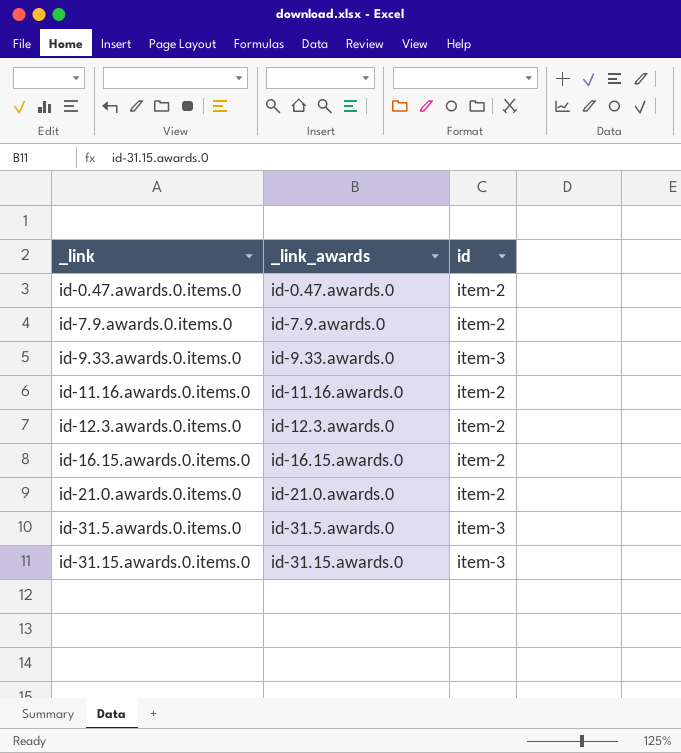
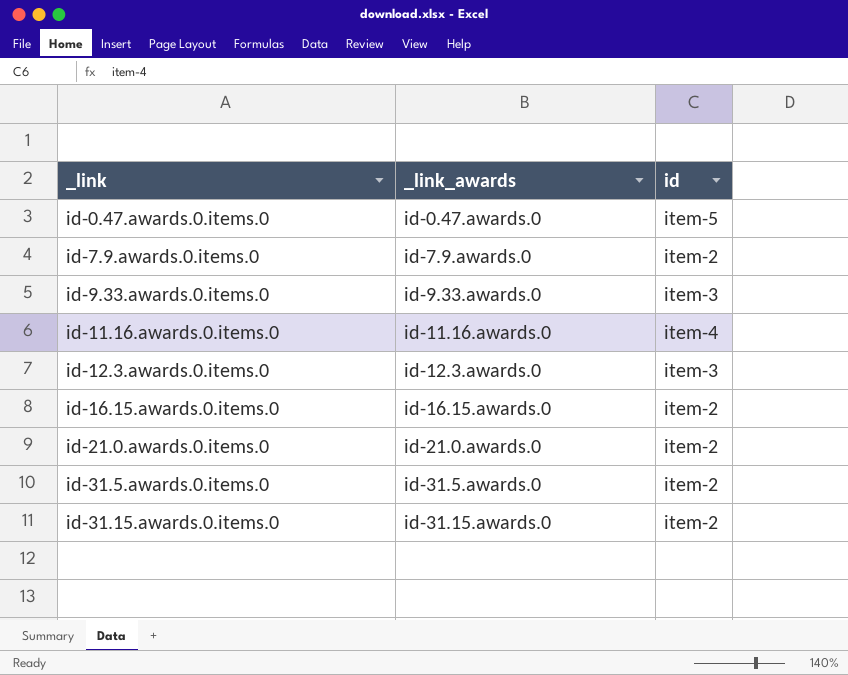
id-0.47.awards.0.items.0 | id: item-2 -> item-5
id-11.16.awards.0.items.0 | id: item-2 -> item-4
id-12.3.awards.0.items.0 | id: item-2 -> item-3
id-31.5.awards.0.items.0 | id: item-3 -> item-2
id-31.15.awards.0.items.0 | id: item-3 -> item-2

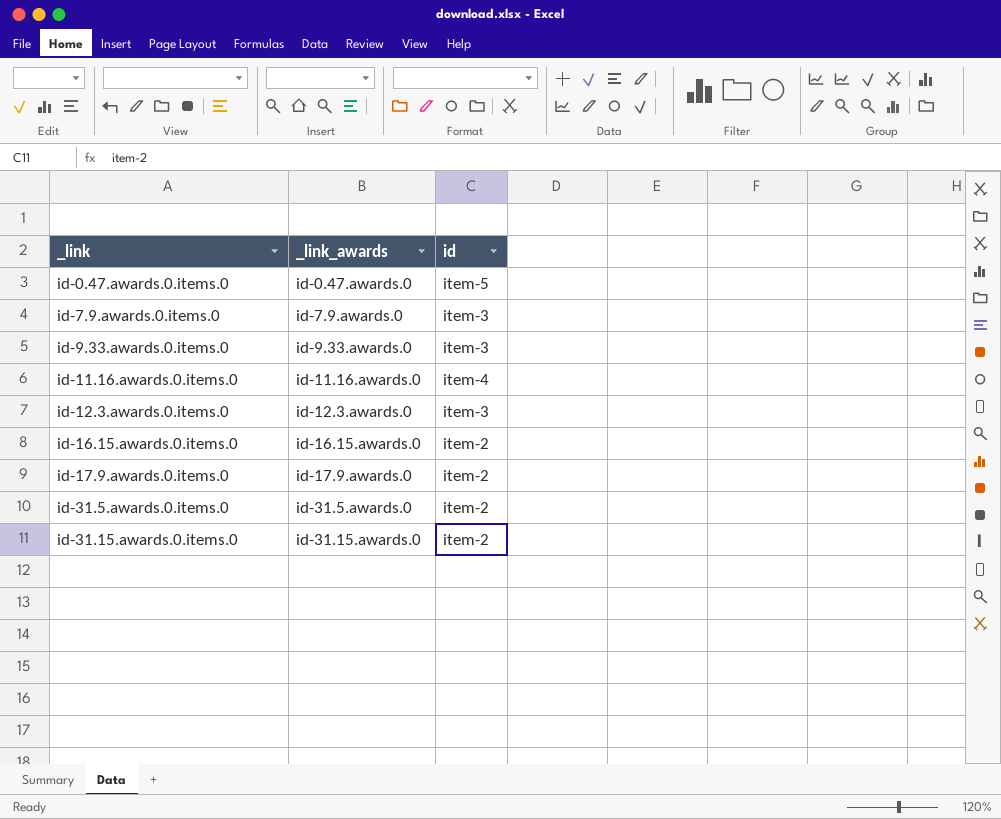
row id-21.0.awards.0.items.0: id-21.0.awards.0 | item-2 -> none
id-7.9.awards.0.items.0 | id: item-2 -> item-3
row id-17.9.awards.0.items.0: none -> id-17.9.awards.0 | item-2

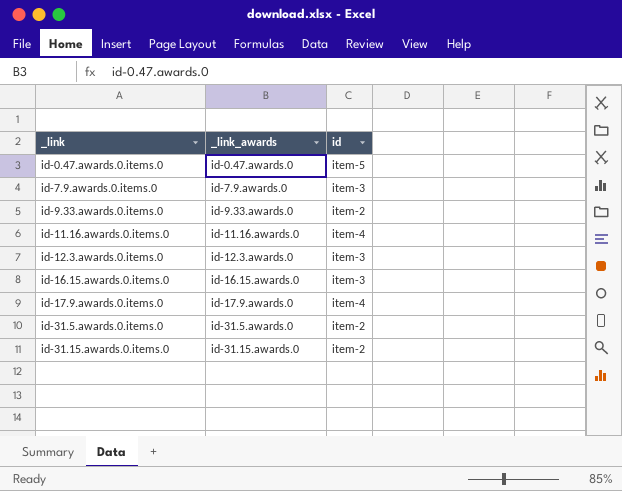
id-9.33.awards.0.items.0 | id: item-3 -> item-2
id-16.15.awards.0.items.0 | id: item-2 -> item-3
id-17.9.awards.0.items.0 | id: item-2 -> item-4

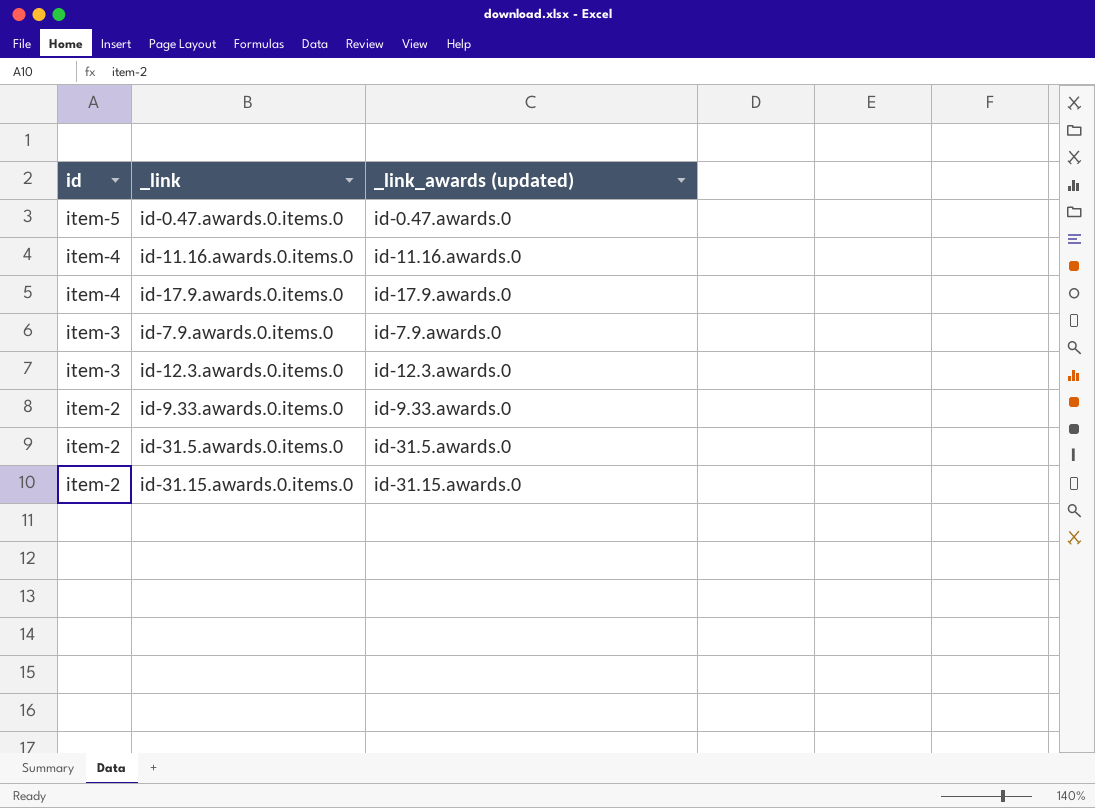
row order: _link ascending -> id descending
column id | position: 3 -> 1
column name: _link_awards -> _link_awards (updated)
row id-16.15.awards.0.items.0: id-16.15.awards.0 | item-3 -> none

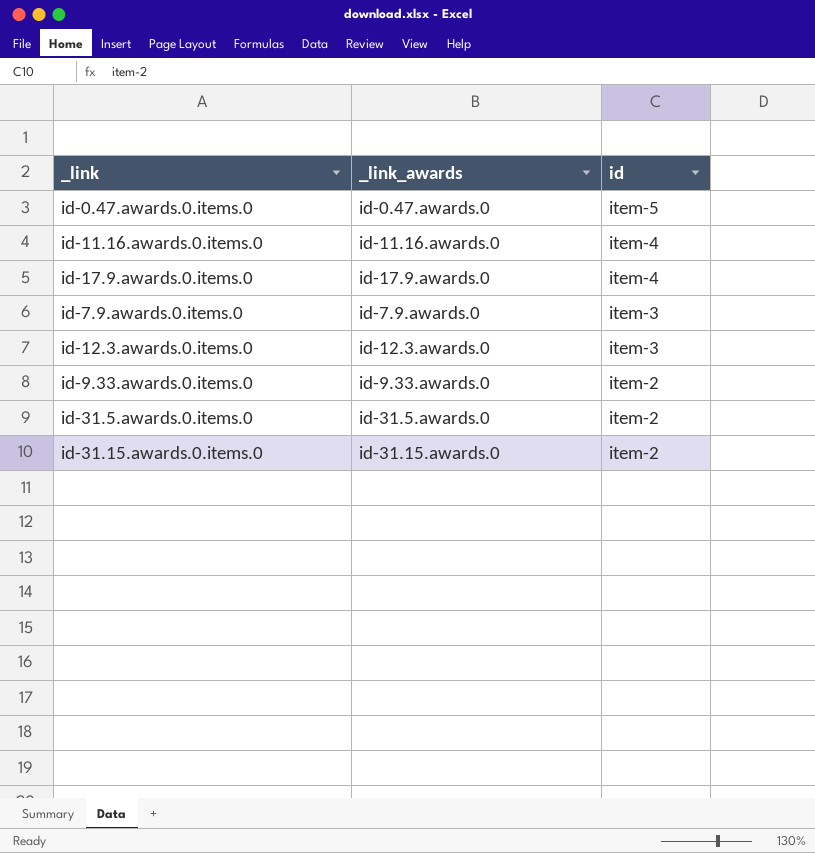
column name: _link_awards (updated) -> _link_awards
column id | position: 1 -> 3

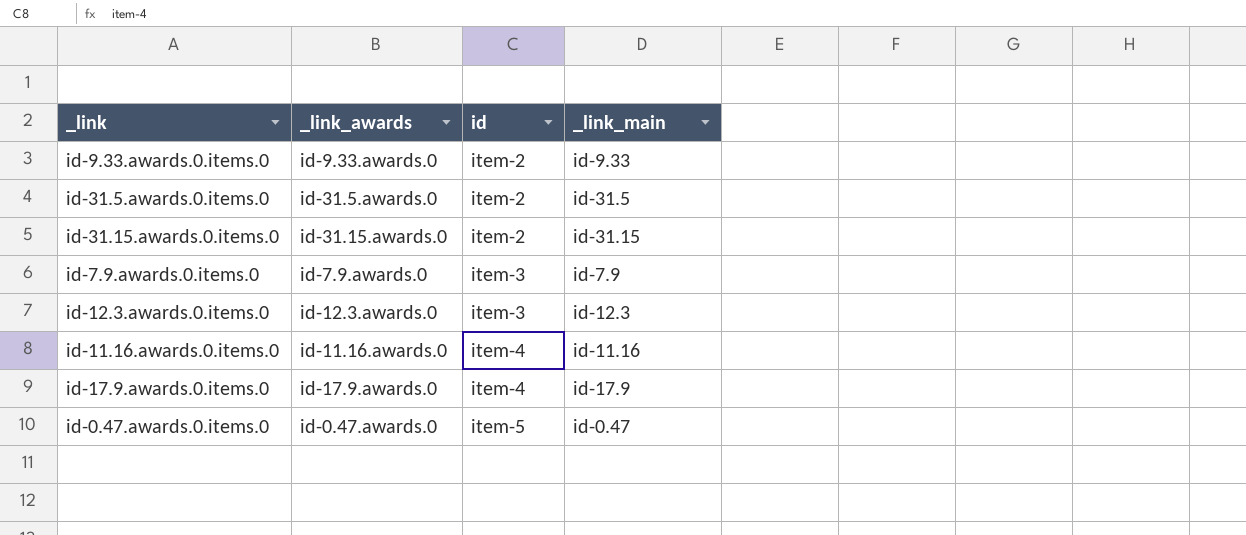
row order: id descending -> id ascending
column _link_main | position: none -> 4

